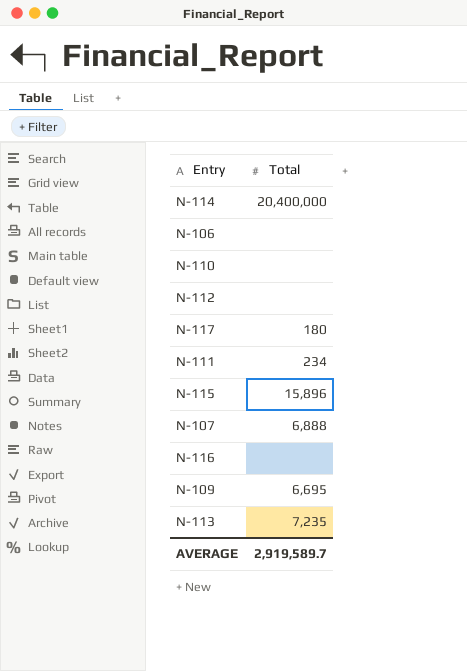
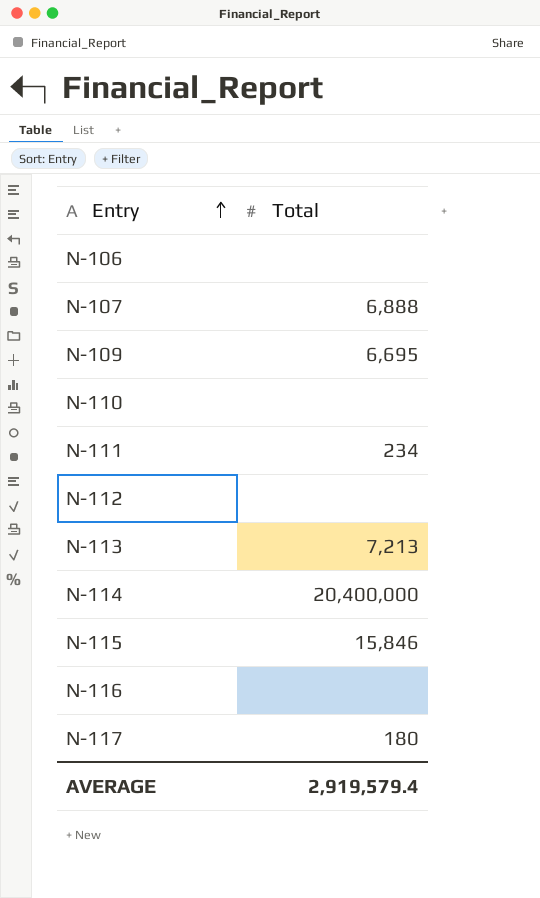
row order: none -> Entry ascending
N-113 | Total: 7,235 -> 7,213
N-115 | Total: 15,896 -> 15,846
AVERAGE | Total: 2,919,589.7 -> 2,919,579.4

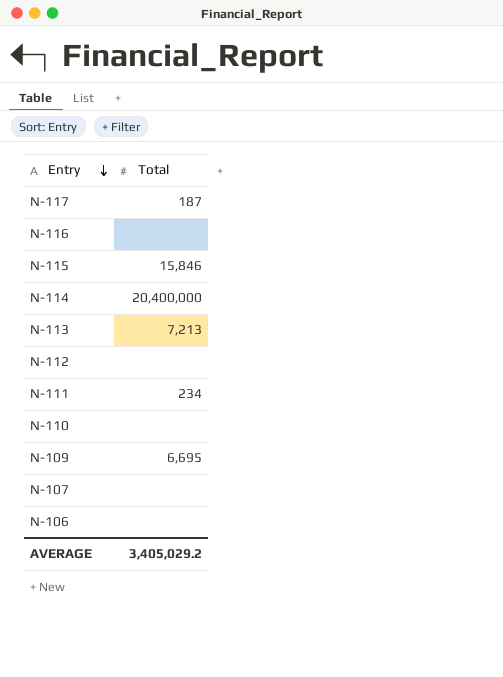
row order: Entry ascending -> Entry descending
N-117 | Total: 180 -> 187
N-107 | Total: 6,888 -> none
AVERAGE | Total: 2,919,579.4 -> 3,405,029.2

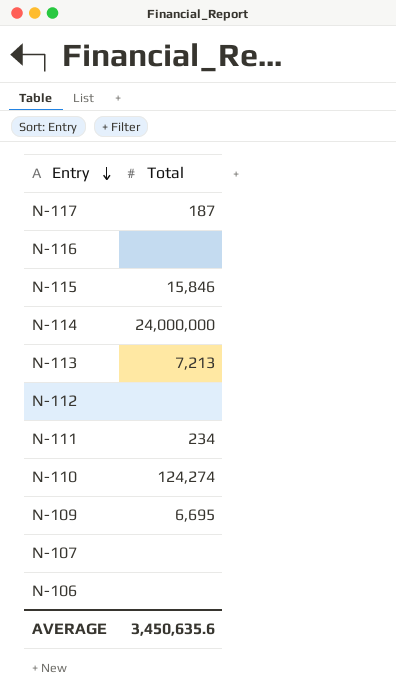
N-114 | Total: 20,400,000 -> 24,000,000
N-110 | Total: none -> 124,274
AVERAGE | Total: 3,405,029.2 -> 3,450,635.6

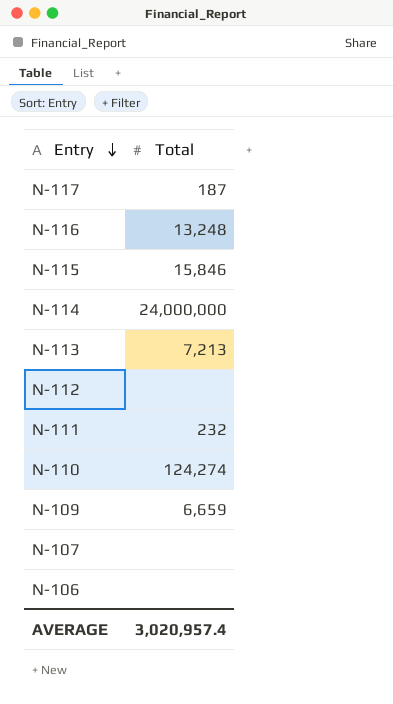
N-116 | Total: none -> 13,248
N-111 | Total: 234 -> 232
N-109 | Total: 6,695 -> 6,659
AVERAGE | Total: 3,450,635.6 -> 3,020,957.4

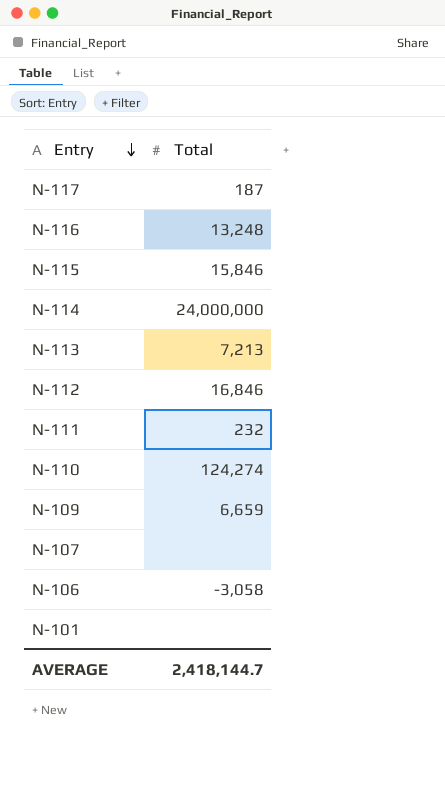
N-112 | Total: none -> 16,846
N-106 | Total: none -> -3,058
row N-101: none -> none
AVERAGE | Total: 3,020,957.4 -> 2,418,144.7

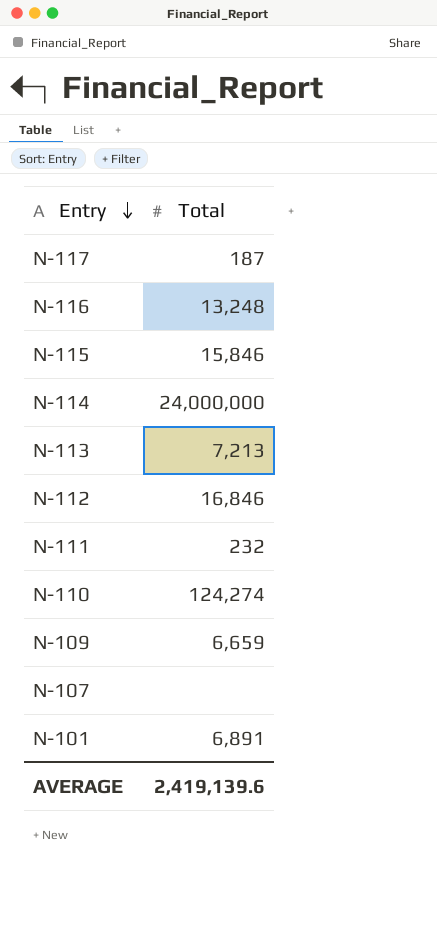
row N-106: -3,058 -> none
N-101 | Total: none -> 6,891
AVERAGE | Total: 2,418,144.7 -> 2,419,139.6

